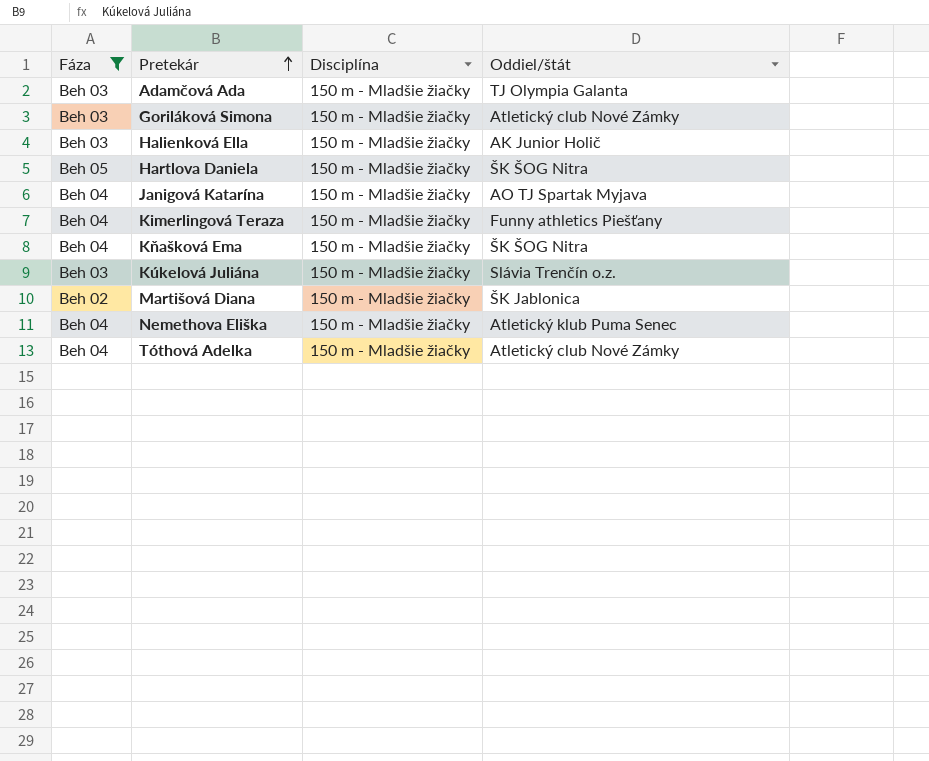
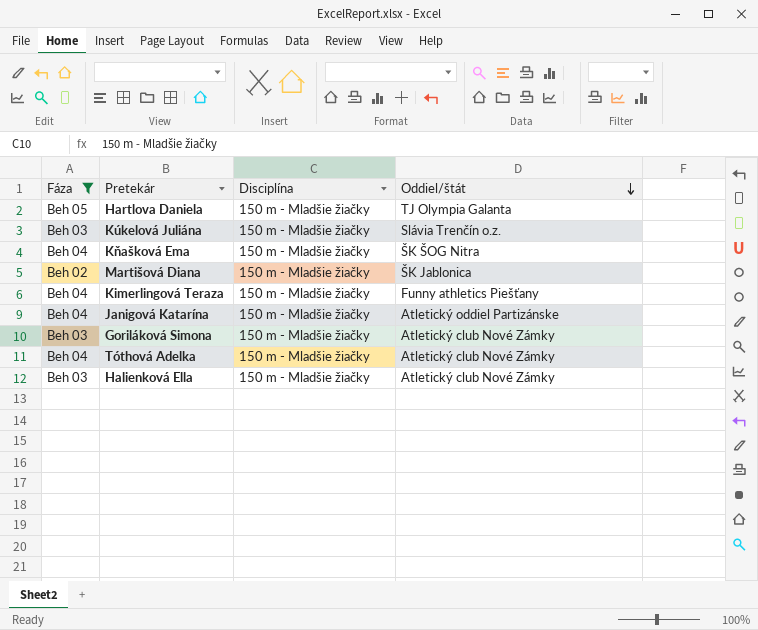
row order: Pretekár ascending -> Oddiel/štát descending
row Adamčová Ada: Beh 03 | 150 m - Mladšie žiačky | TJ Olympia Galanta -> none
row Nemethova Eliška: Beh 04 | 150 m - Mladšie žiačky | Atletický klub Puma Senec -> none
Hartlova Daniela | Oddiel/štát: ŠK ŠOG Nitra -> TJ Olympia Galanta
Janigová Katarína | Oddiel/štát: AO TJ Spartak Myjava -> Atletický oddiel Partizánske
Halienková Ella | Oddiel/štát: AK Junior Holič -> Atletický club Nové Zámky

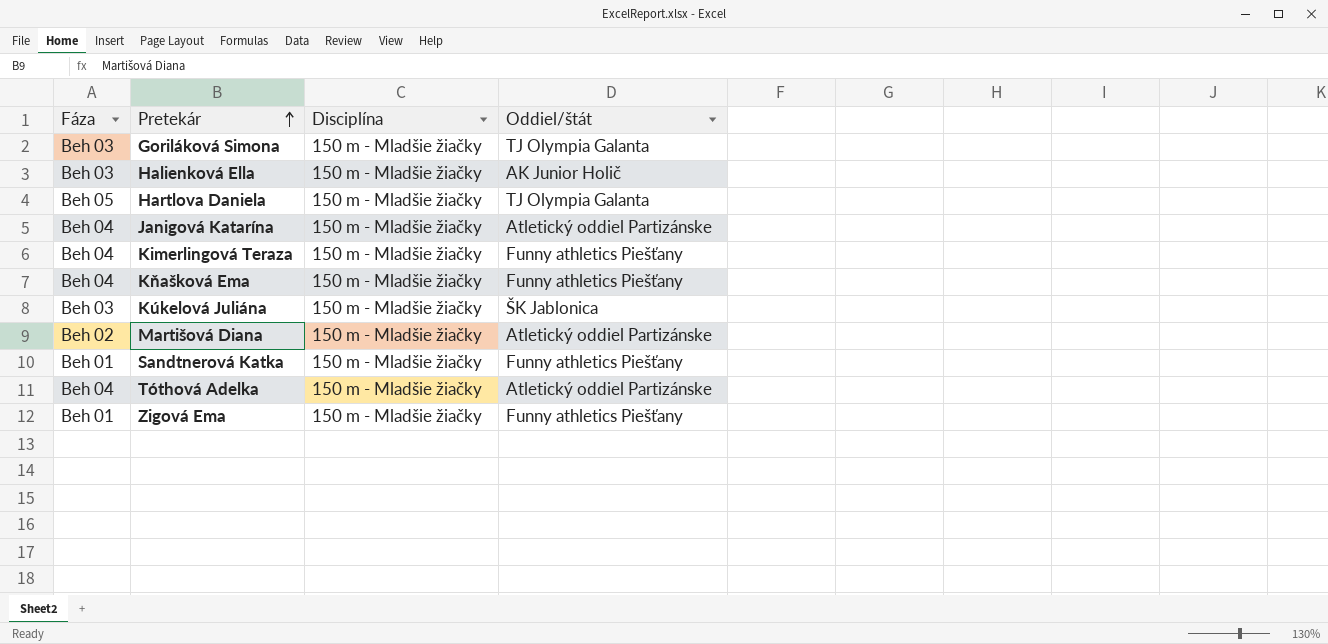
filter: Fáza != Beh 01 -> none
row order: Oddiel/štát descending -> Pretekár ascending
Goriláková Simona | Oddiel/štát: Atletický club Nové Zámky -> TJ Olympia Galanta
Halienková Ella | Oddiel/štát: Atletický club Nové Zámky -> AK Junior Holič
Kňašková Ema | Oddiel/štát: ŠK ŠOG Nitra -> Funny athletics Piešťany
Kúkelová Juliána | Oddiel/štát: Slávia Trenčín o.z. -> ŠK Jablonica
Martišová Diana | Oddiel/štát: ŠK Jablonica -> Atletický oddiel Partizánske
Tóthová Adelka | Oddiel/štát: Atletický club Nové Zámky -> Atletický oddiel Partizánske

